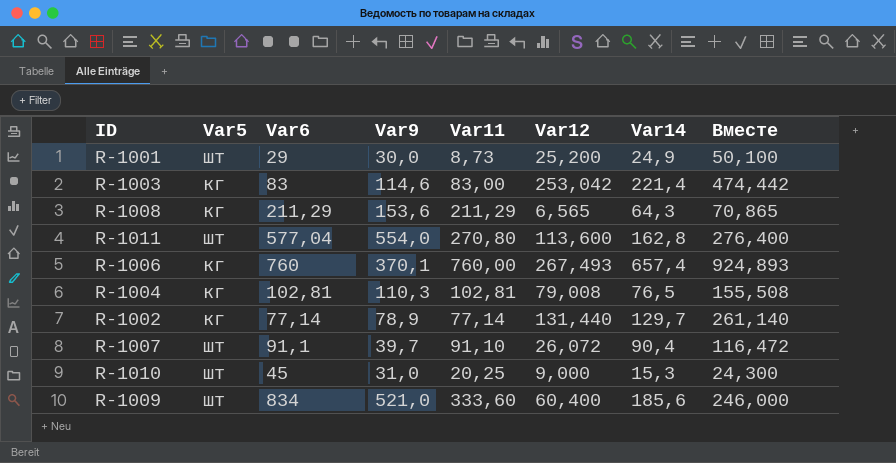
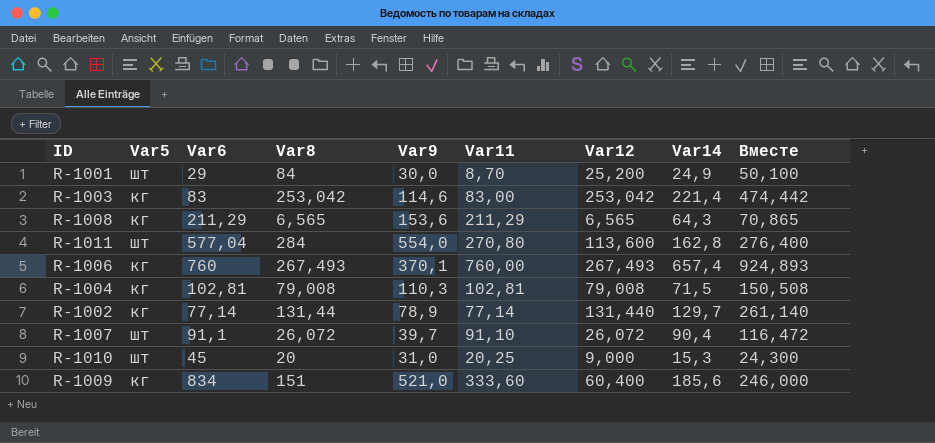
column Var8 | position: none -> 4
R-1001 | Var11: 8,73 -> 8,70
R-1004 | Var14: 76,5 -> 71,5
R-1004 | Вместе: 155,508 -> 150,508
R-1009 | Var5: шт -> кг

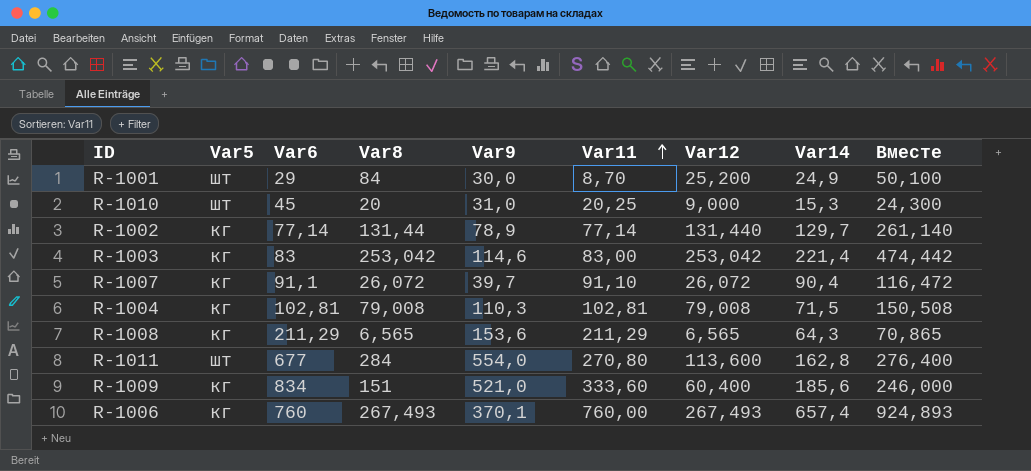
row order: none -> Var11 ascending
R-1007 | Var5: шт -> кг
R-1011 | Var6: 577,04 -> 677

